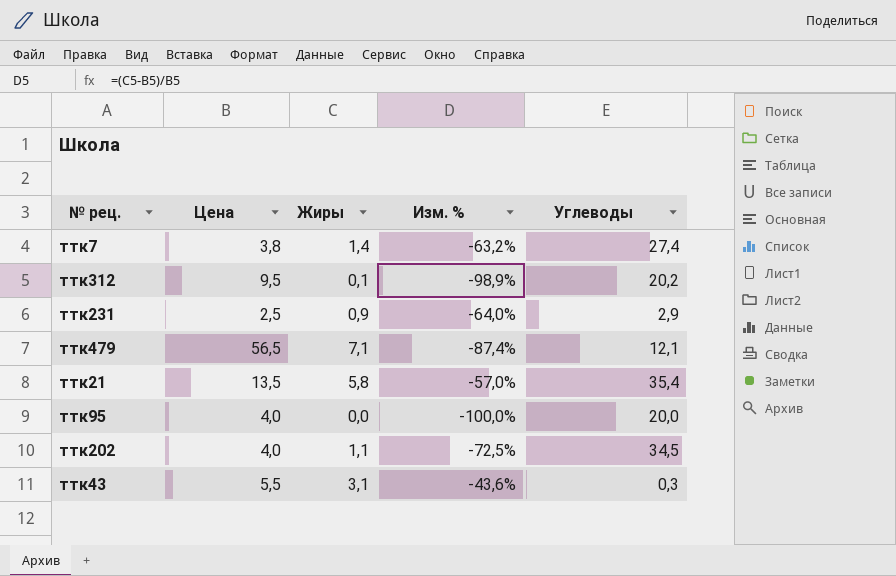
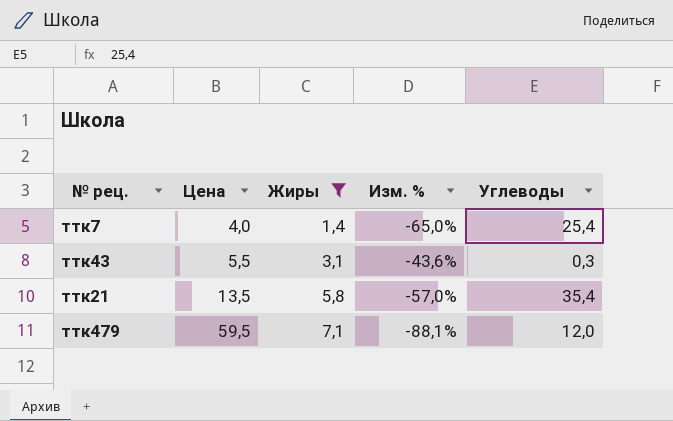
filter: none -> Жиры >= 1,4
row order: none -> Цена ascending
ттк7 | Цена: 3,8 -> 4,0
ттк7 | Изм. %: -63,2% -> -65,0%
ттк7 | Углеводы: 27,4 -> 25,4
ттк479 | Цена: 56,5 -> 59,5
ттк479 | Изм. %: -87,4% -> -88,1%
ттк479 | Углеводы: 12,1 -> 12,0

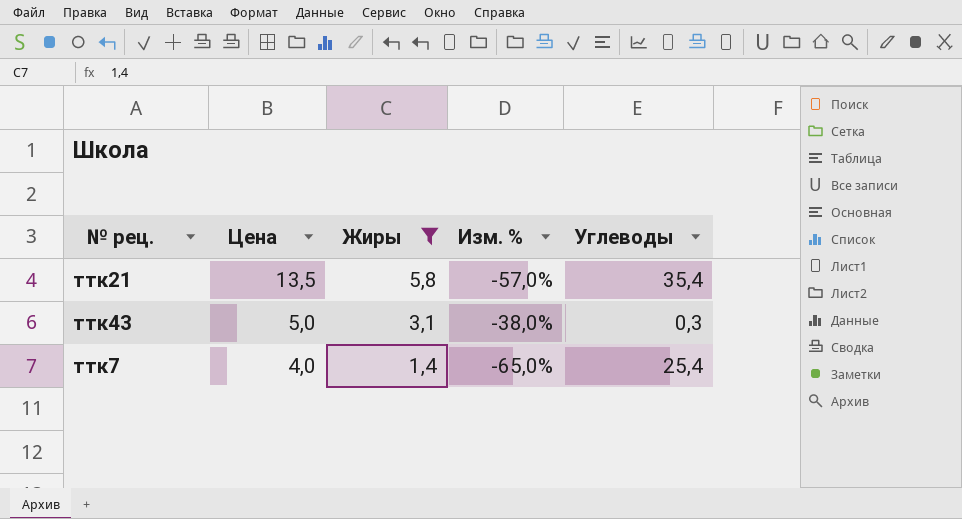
row order: Цена ascending -> Цена descending
row ттк479: 59,5 | 7,1 | -88,1% | 12,0 -> none
ттк43 | Цена: 5,5 -> 5,0
ттк43 | Изм. %: -43,6% -> -38,0%

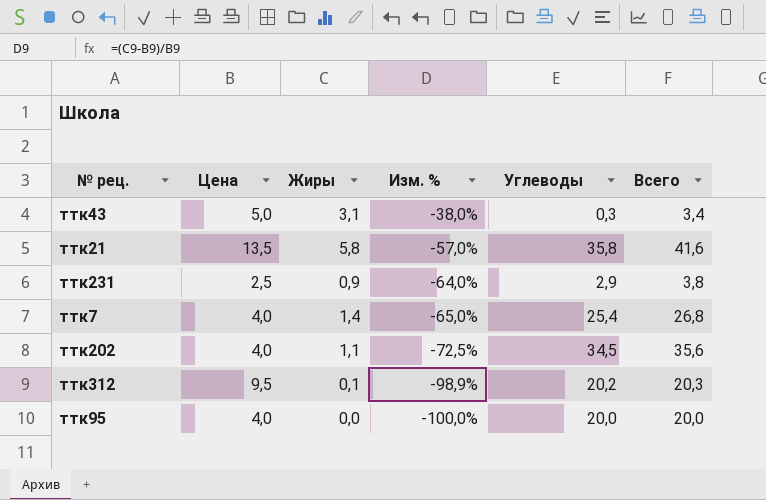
filter: Жиры >= 1,4 -> none
row order: Цена descending -> Изм. % descending
column Всего | formula: none -> [Жиры] + [Углеводы]
ттк21 | Углеводы: 35,4 -> 35,8

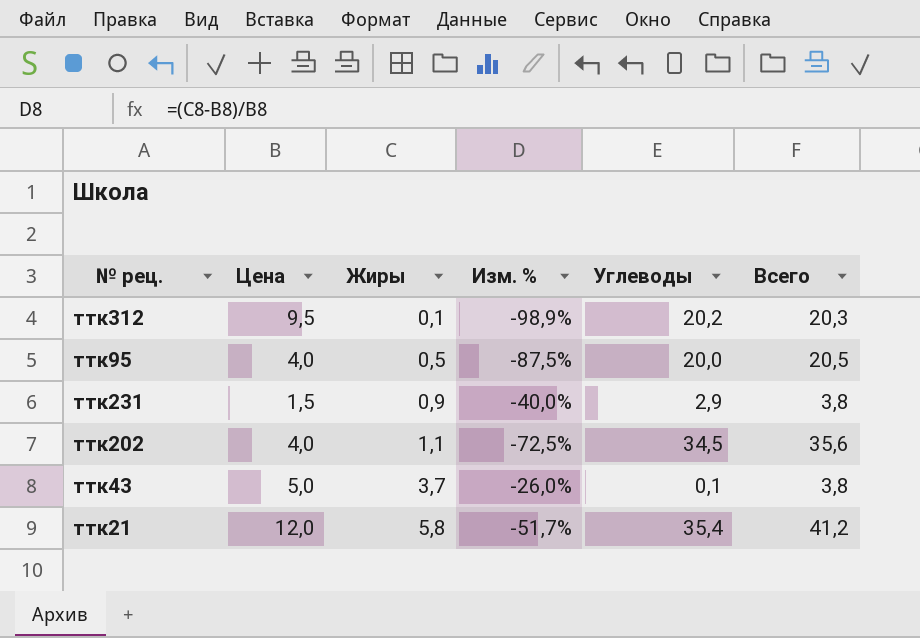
row order: Изм. % descending -> Жиры ascending
row ттк7: 4,0 | 1,4 | -65,0% | 25,4 | 26,8 -> none
ттк95 | Жиры: 0,0 -> 0,5
ттк95 | Изм. %: -100,0% -> -87,5%
ттк95 | Всего: 20,0 -> 20,5
ттк231 | Цена: 2,5 -> 1,5
ттк231 | Изм. %: -64,0% -> -40,0%
ттк43 | Жиры: 3,1 -> 3,7
ттк43 | Изм. %: -38,0% -> -26,0%
ттк43 | Углеводы: 0,3 -> 0,1
ттк43 | Всего: 3,4 -> 3,8
ттк21 | Цена: 13,5 -> 12,0
ттк21 | Изм. %: -57,0% -> -51,7%
ттк21 | Углеводы: 35,8 -> 35,4
ттк21 | Всего: 41,6 -> 41,2

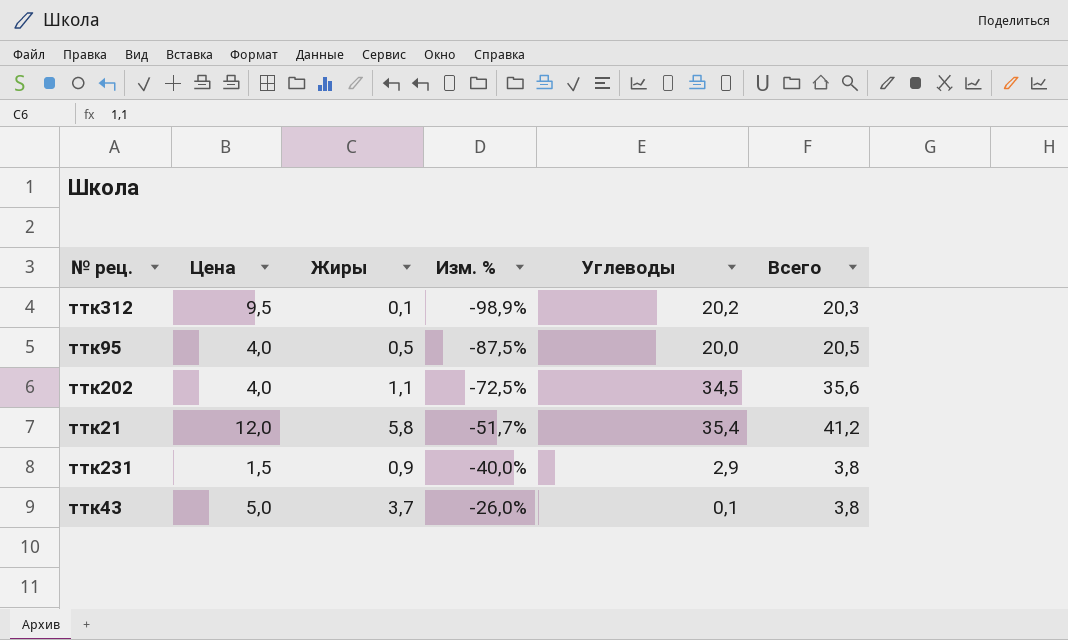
row order: Жиры ascending -> Изм. % ascending

